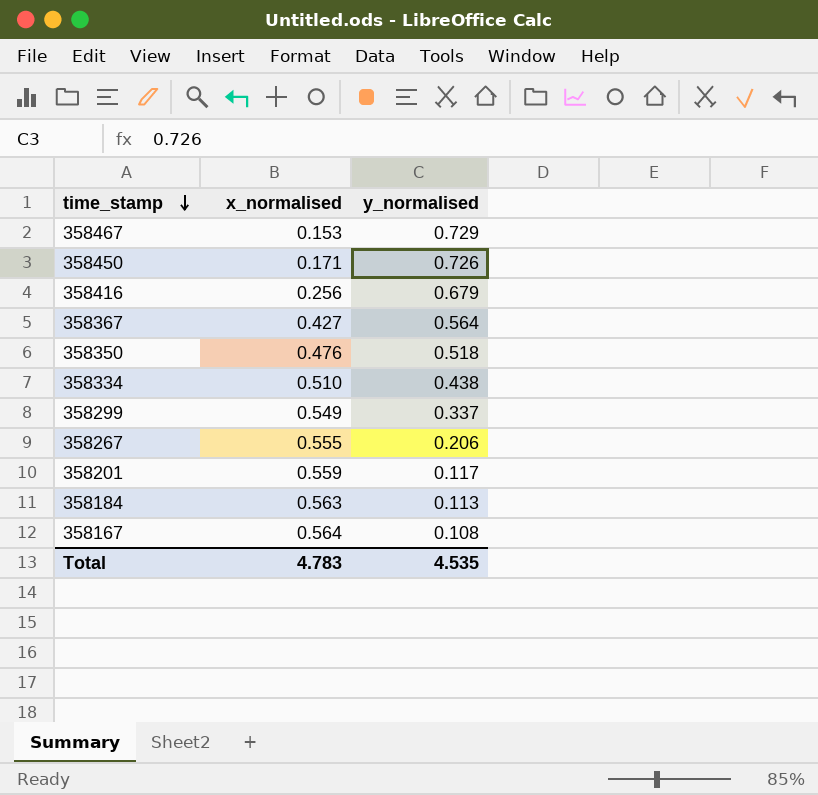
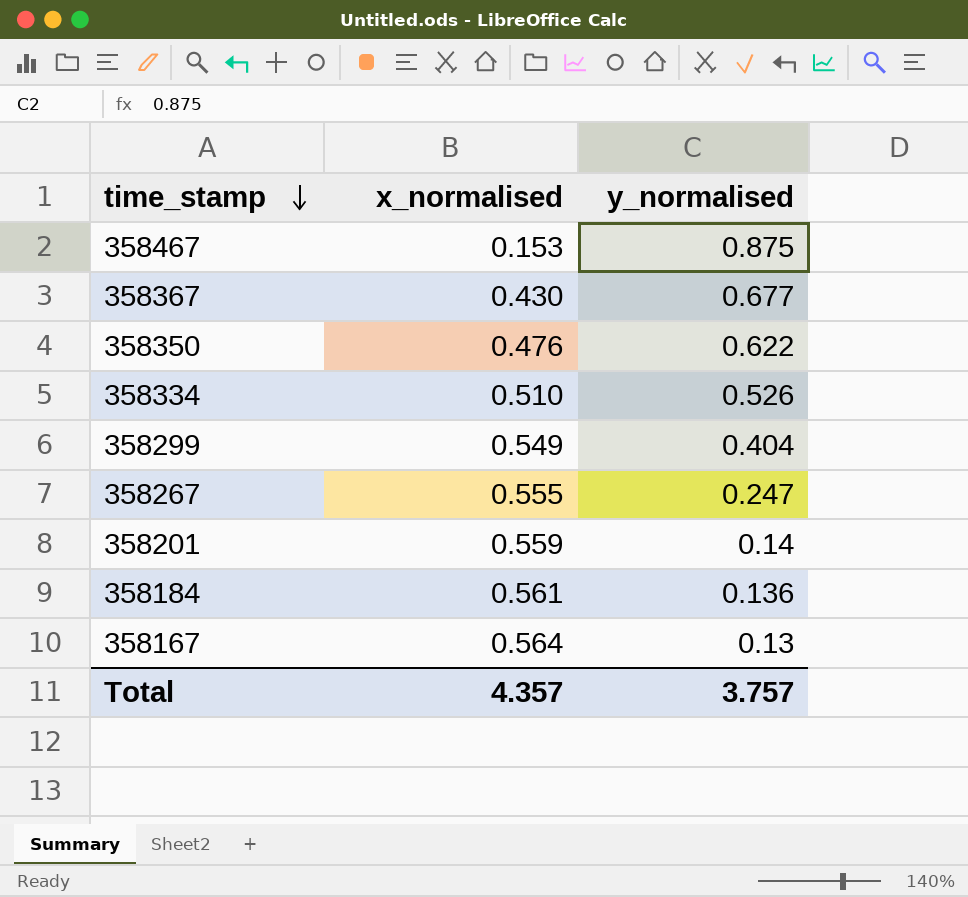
row 358450: 0.171 | 0.726 -> none
row 358416: 0.256 | 0.679 -> none
358467 | y_normalised: 0.729 -> 0.875
358367 | x_normalised: 0.427 -> 0.430
358367 | y_normalised: 0.564 -> 0.677
358350 | y_normalised: 0.518 -> 0.622
358334 | y_normalised: 0.438 -> 0.526
358299 | y_normalised: 0.337 -> 0.404
358267 | y_normalised: 0.206 -> 0.247
358201 | y_normalised: 0.117 -> 0.14
358184 | x_normalised: 0.563 -> 0.561
358184 | y_normalised: 0.113 -> 0.136
358167 | y_normalised: 0.108 -> 0.13
Total | x_normalised: 4.783 -> 4.357
Total | y_normalised: 4.535 -> 3.757

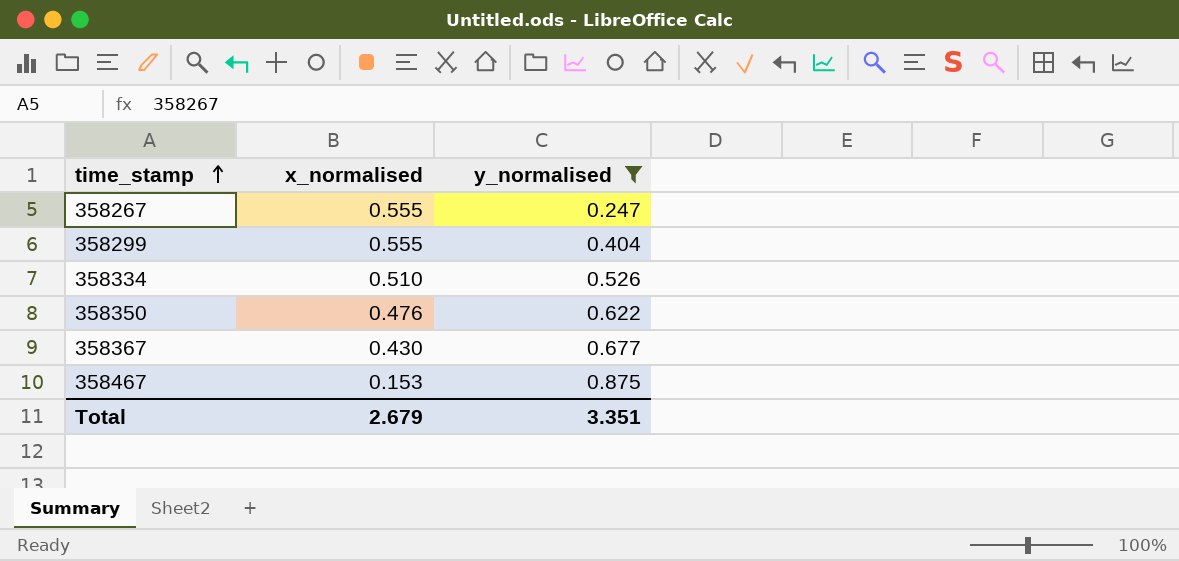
filter: none -> y_normalised >= 0.247
row order: time_stamp descending -> time_stamp ascending
358299 | x_normalised: 0.549 -> 0.555
Total | x_normalised: 4.357 -> 2.679
Total | y_normalised: 3.757 -> 3.351

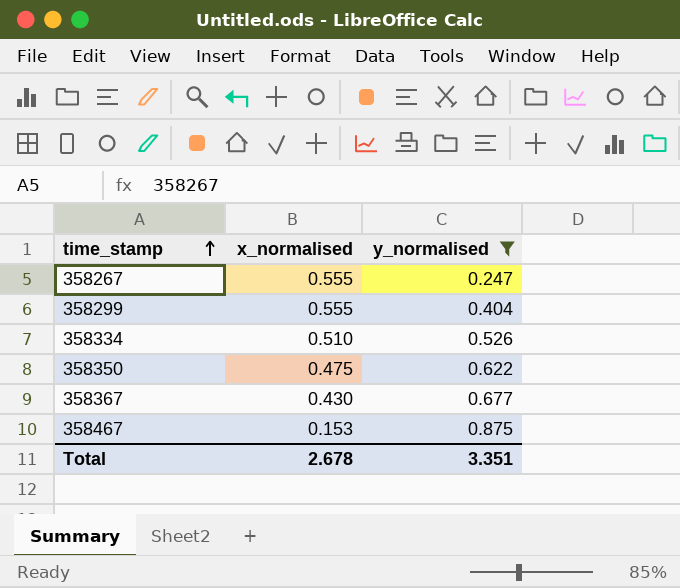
358350 | x_normalised: 0.476 -> 0.475
Total | x_normalised: 2.679 -> 2.678

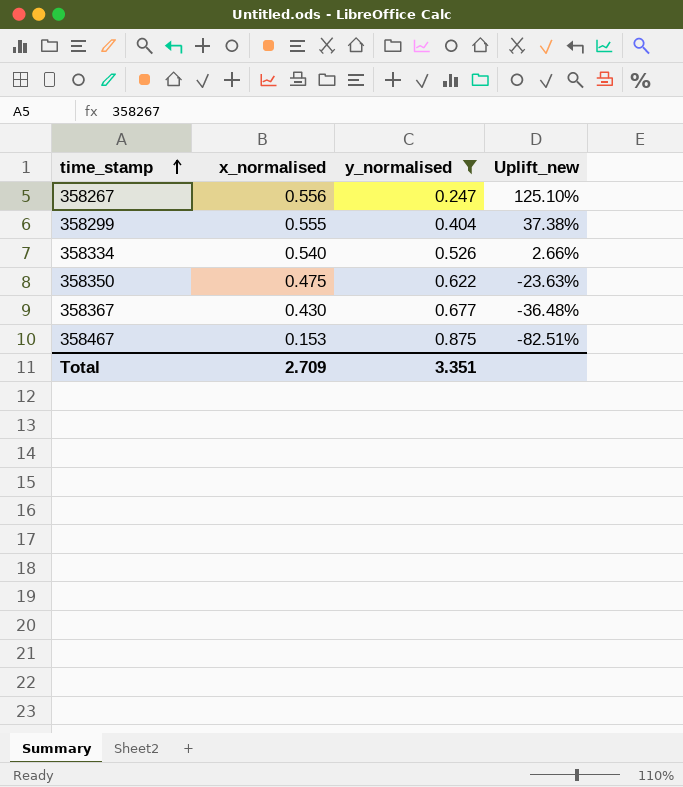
column Uplift_new | formula: none -> ([x_normalised] - [y_normalised]) / [y_normalised]
358267 | x_normalised: 0.555 -> 0.556
358334 | x_normalised: 0.510 -> 0.540
Total | x_normalised: 2.678 -> 2.709

